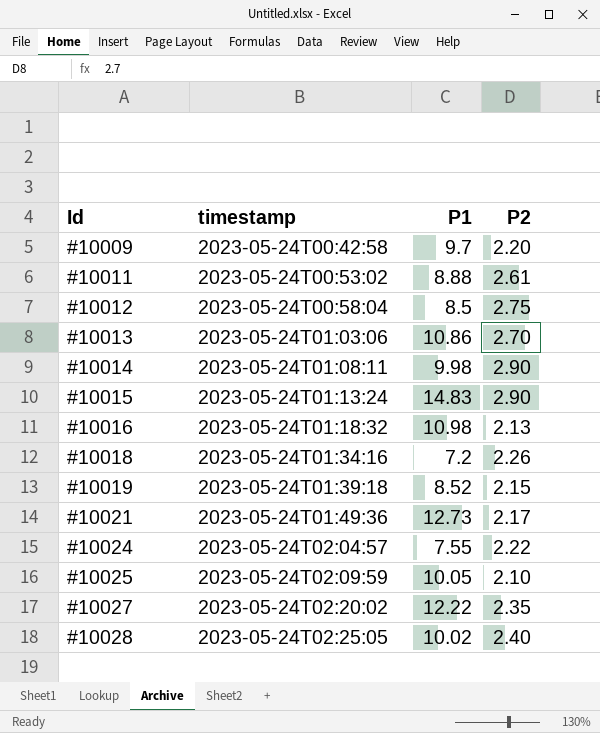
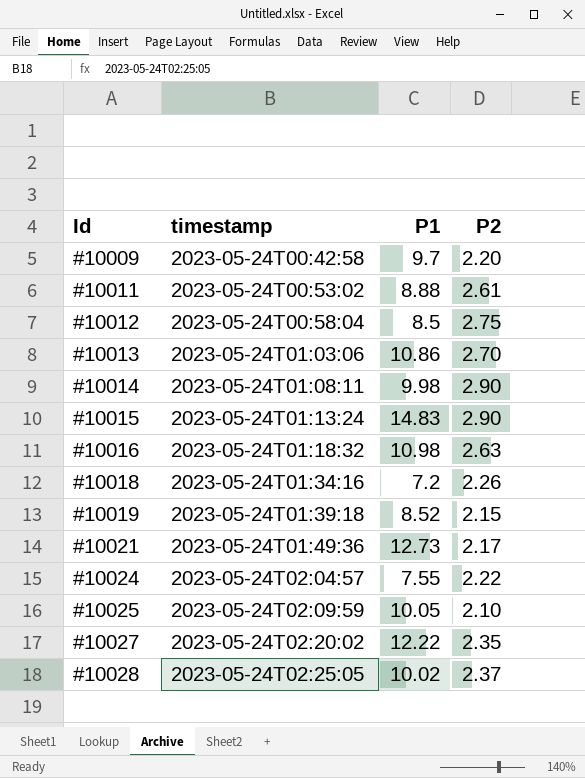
#10016 | P2: 2.13 -> 2.63
#10028 | P2: 2.40 -> 2.37

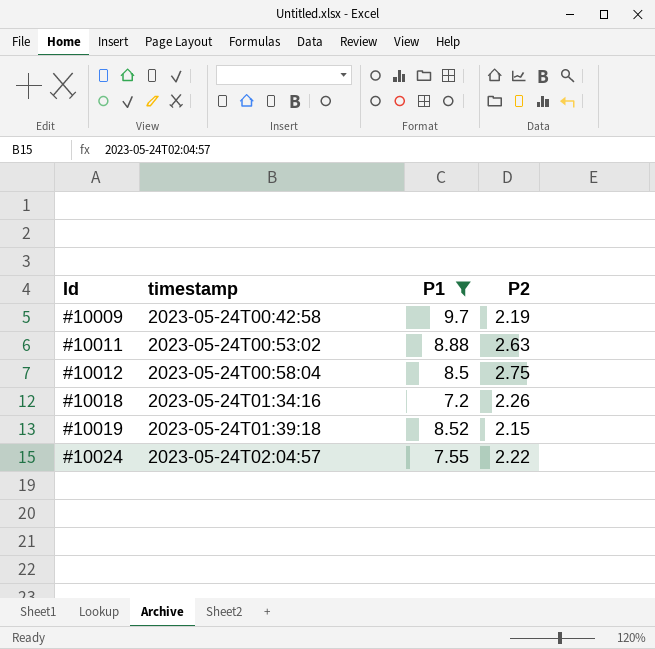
filter: none -> P1 <= 9.7
#10009 | P2: 2.20 -> 2.19
#10011 | P2: 2.61 -> 2.63

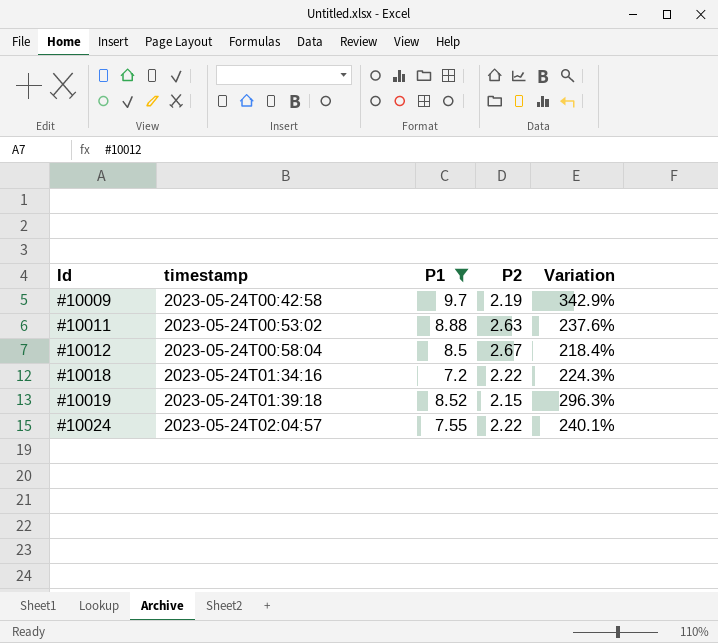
column Variation | formula: none -> ([P1] - [P2]) / [P2]
#10012 | P2: 2.75 -> 2.67
#10018 | P2: 2.26 -> 2.22

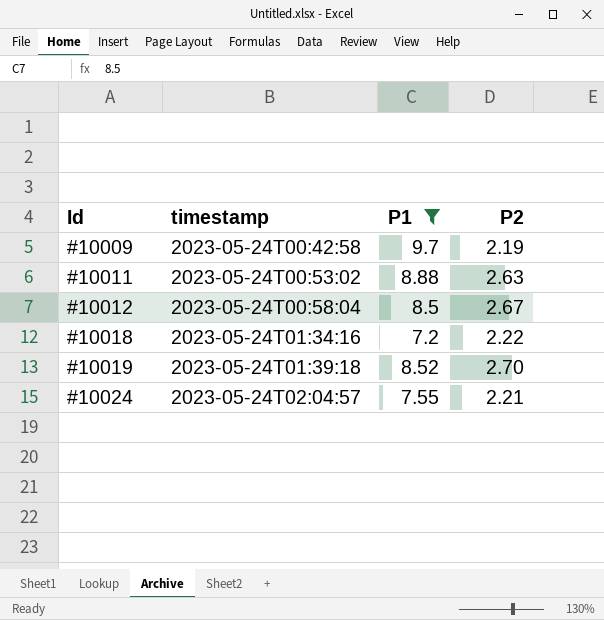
column Variation | formula: ([P1] - [P2]) / [P2] -> none
#10019 | P2: 2.15 -> 2.70
#10024 | P2: 2.22 -> 2.21

